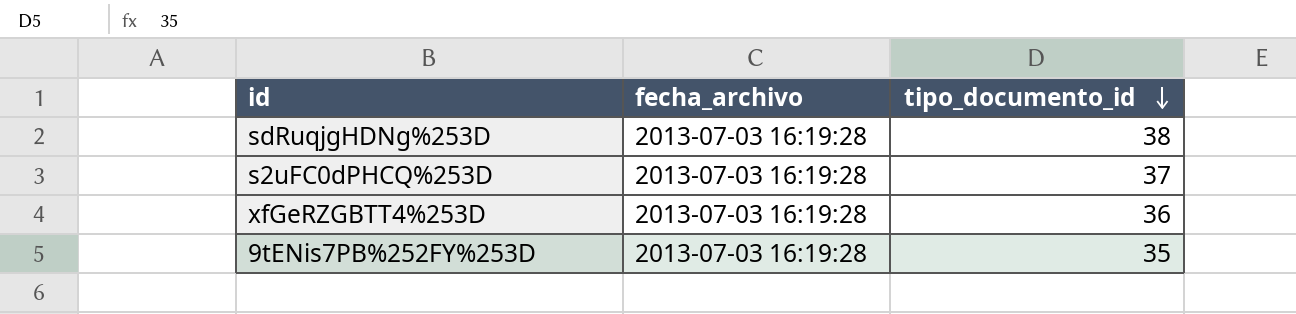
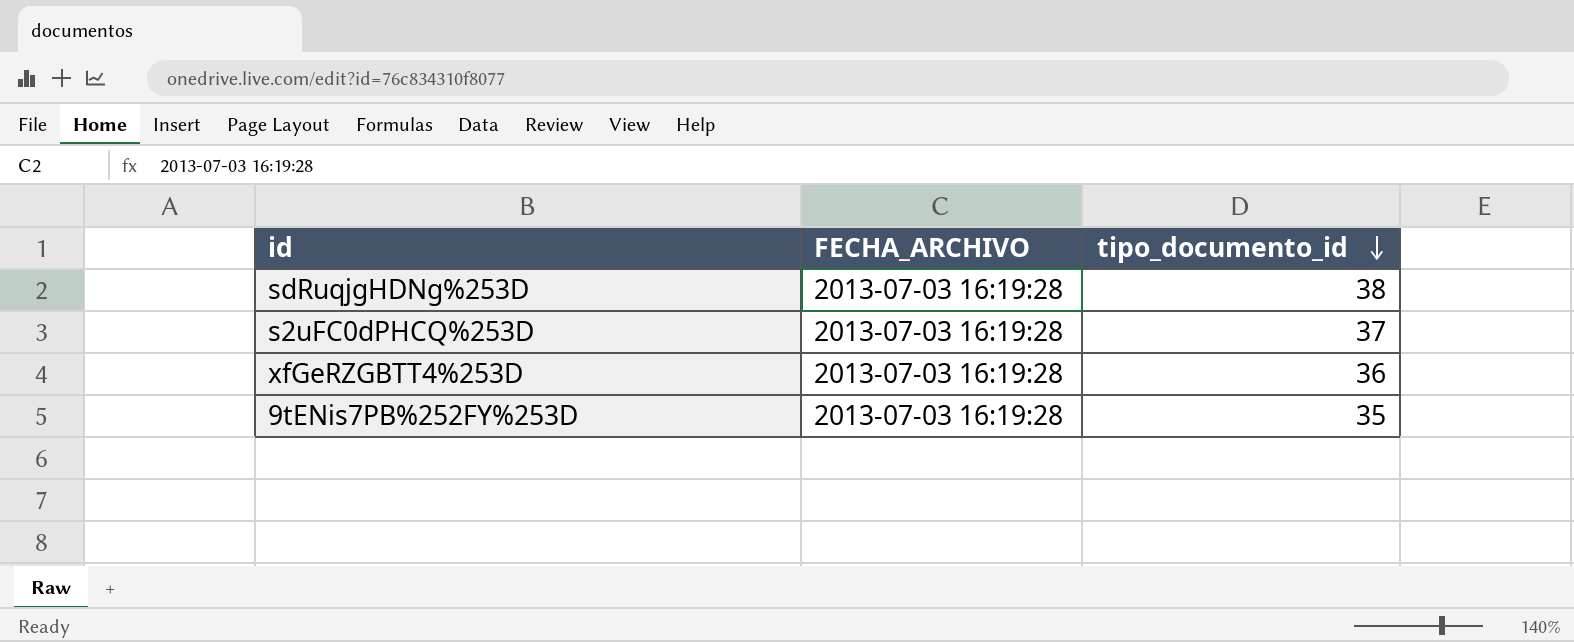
column name: fecha_archivo -> FECHA_ARCHIVO

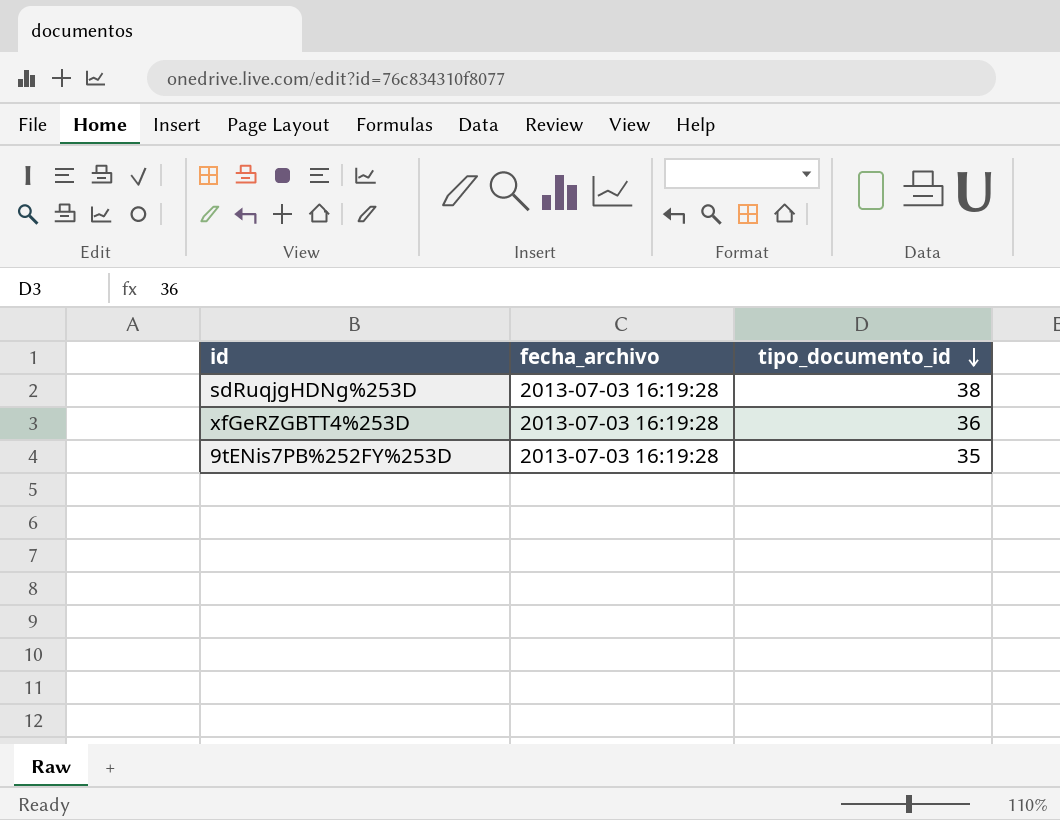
column name: FECHA_ARCHIVO -> fecha_archivo
row s2uFC0dPHCQ%253D: 2013-07-03 16:19:28 | 37 -> none

